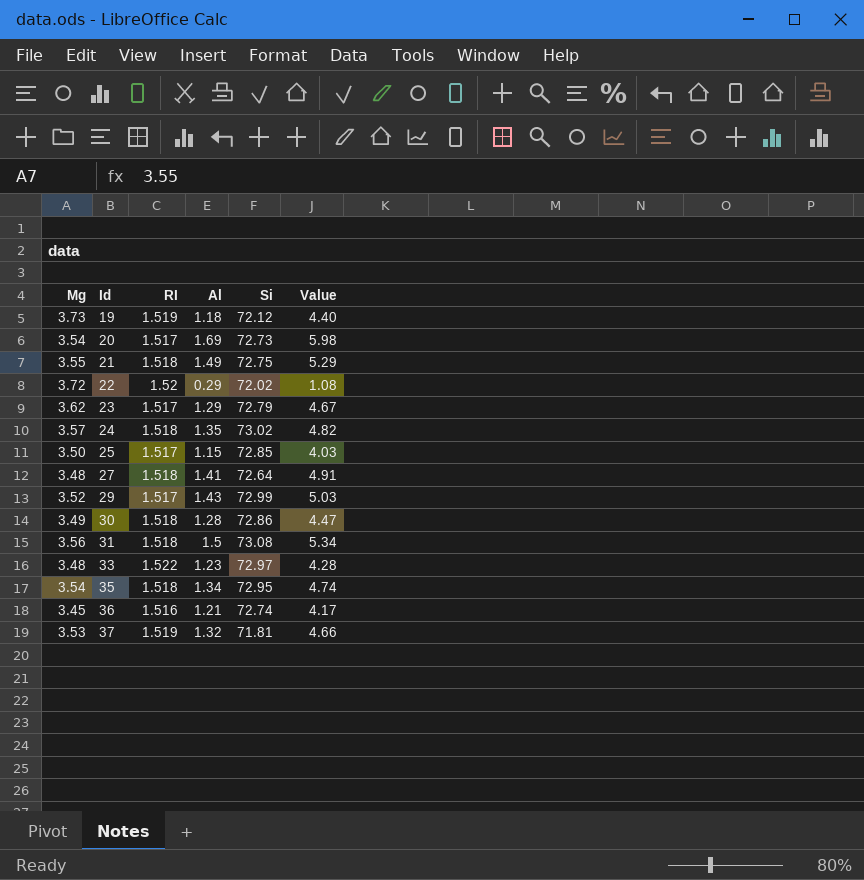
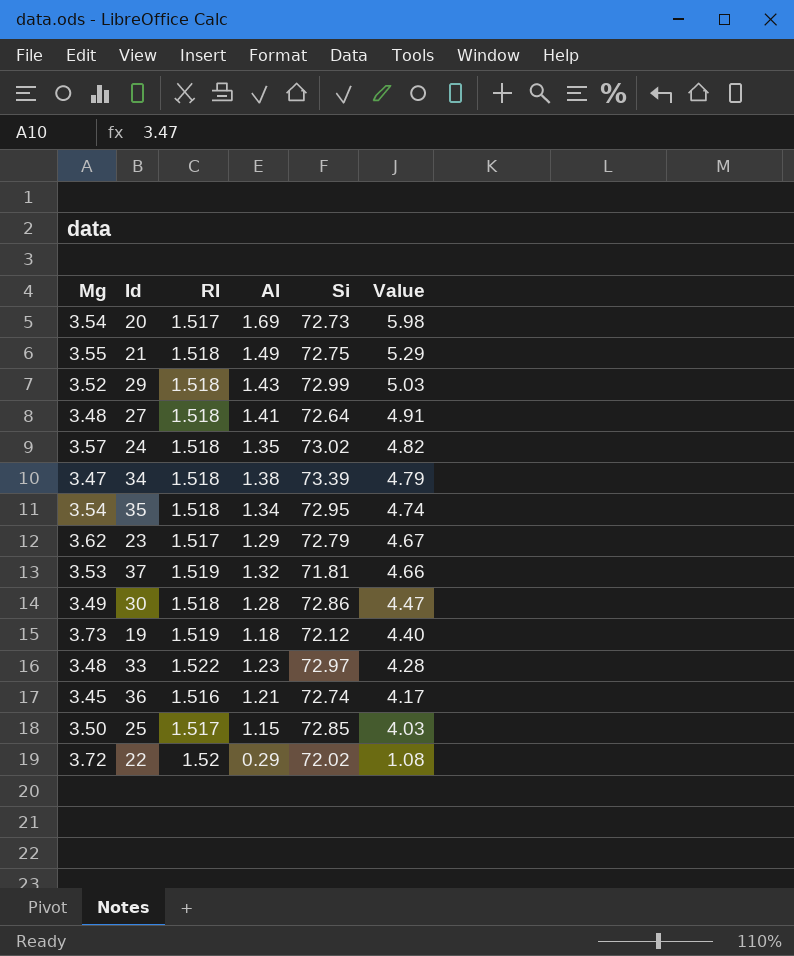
row order: Id ascending -> Value descending
row 31: 3.56 | 1.518 | 1.5 | 73.08 | 5.34 -> none
29 | RI: 1.517 -> 1.518
row 34: none -> 3.47 | 1.518 | 1.38 | 73.39 | 4.79

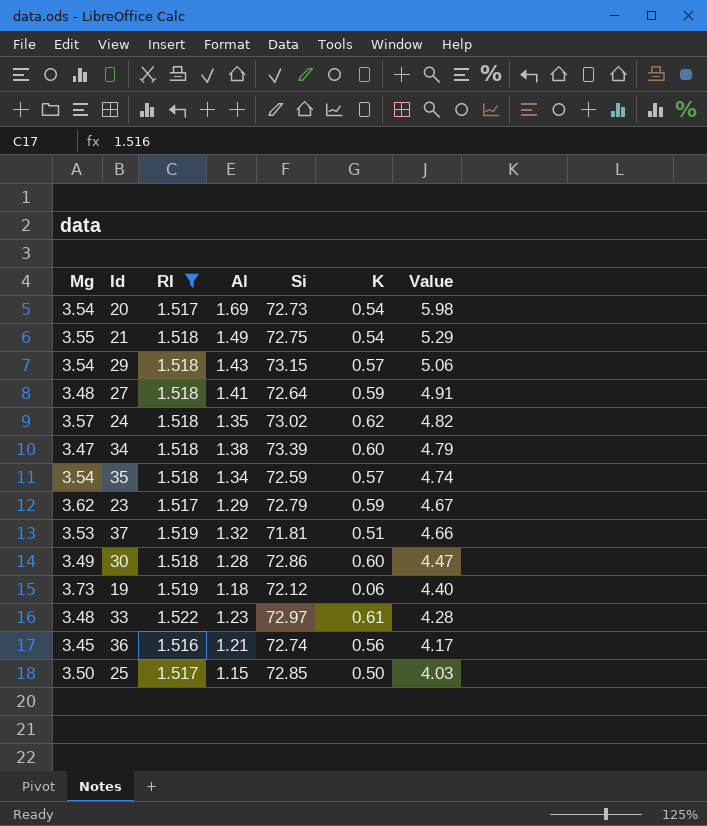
filter: none -> RI != 1.52
column K | position: none -> 6
29 | Mg: 3.52 -> 3.54
29 | Si: 72.99 -> 73.15
29 | Value: 5.03 -> 5.06
35 | Si: 72.95 -> 72.59

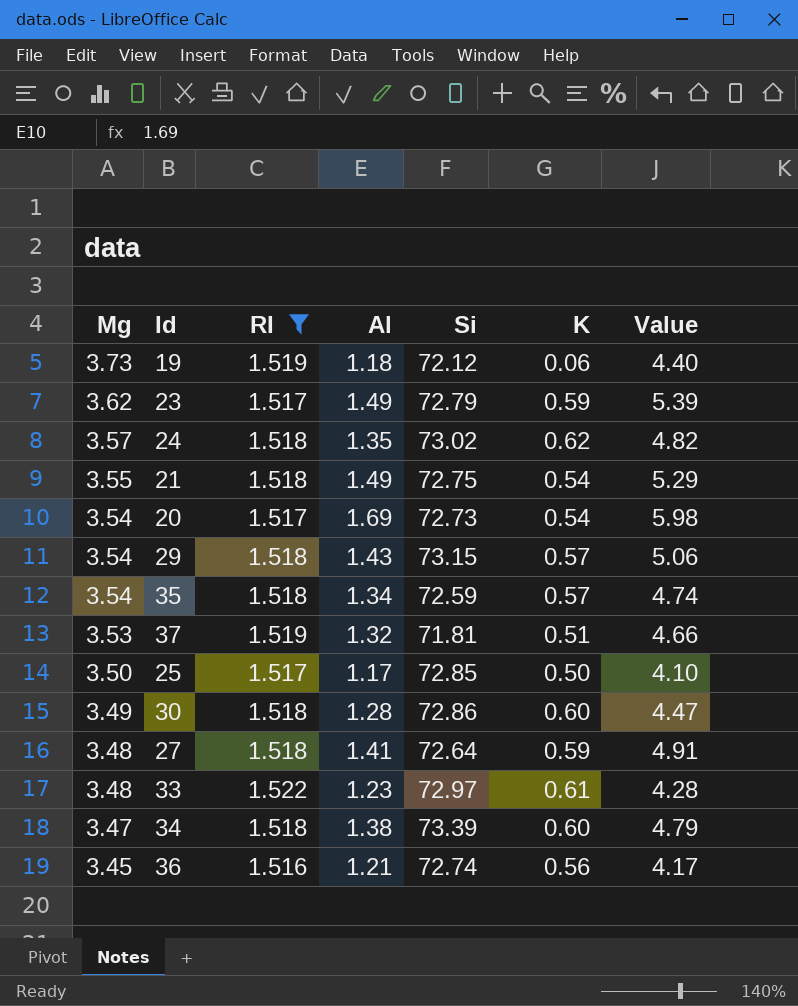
row order: Value descending -> Mg descending
23 | Al: 1.29 -> 1.49
23 | Value: 4.67 -> 5.39
25 | Al: 1.15 -> 1.17
25 | Value: 4.03 -> 4.10

